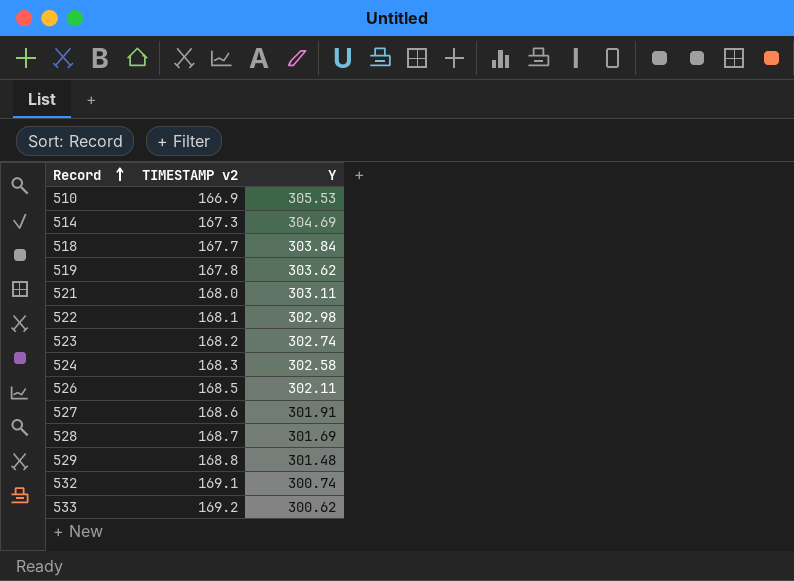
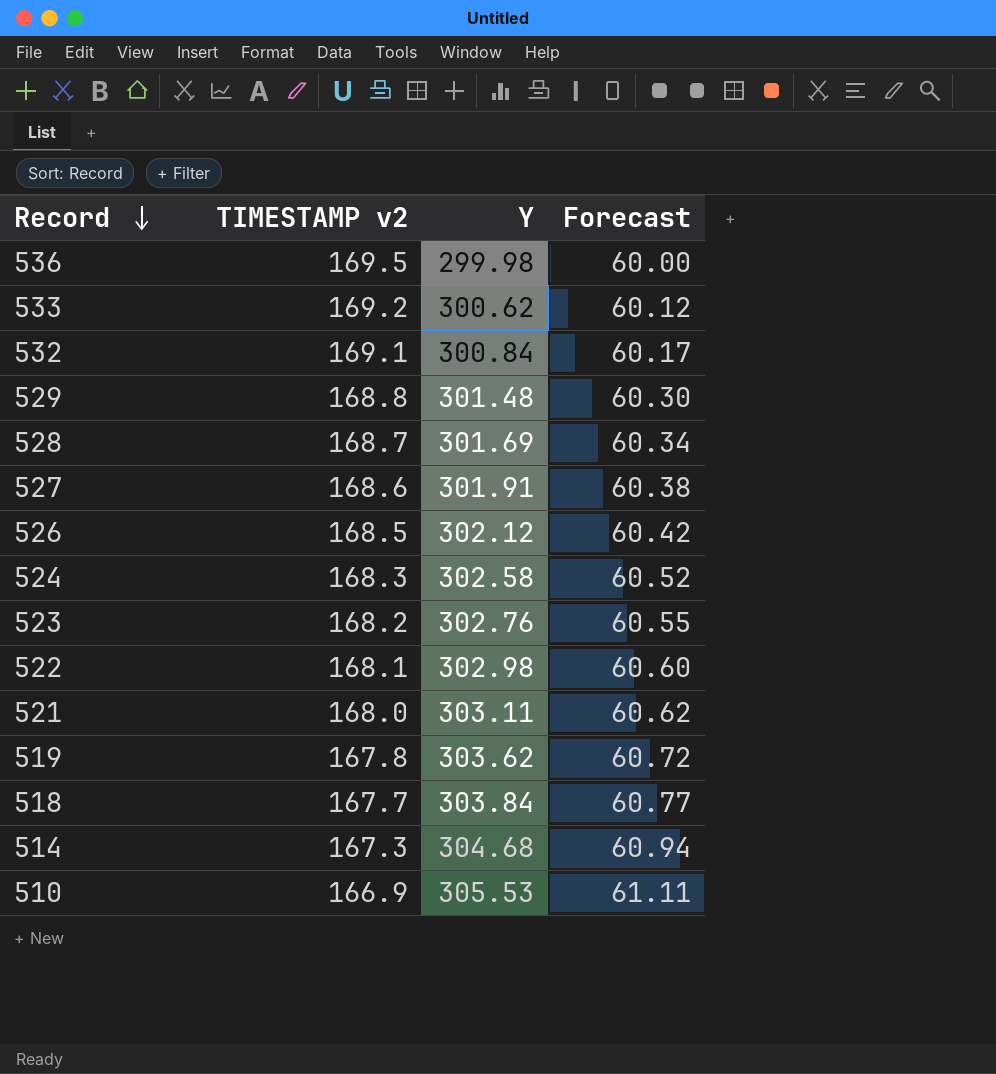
row order: Record ascending -> Record descending
column Forecast | formula: none -> [Y] * 0.2
row 536: none -> 169.5 | 299.98 | 60.00
532 | Y: 300.74 -> 300.84
526 | Y: 302.11 -> 302.12
523 | Y: 302.74 -> 302.76
514 | Y: 304.69 -> 304.68

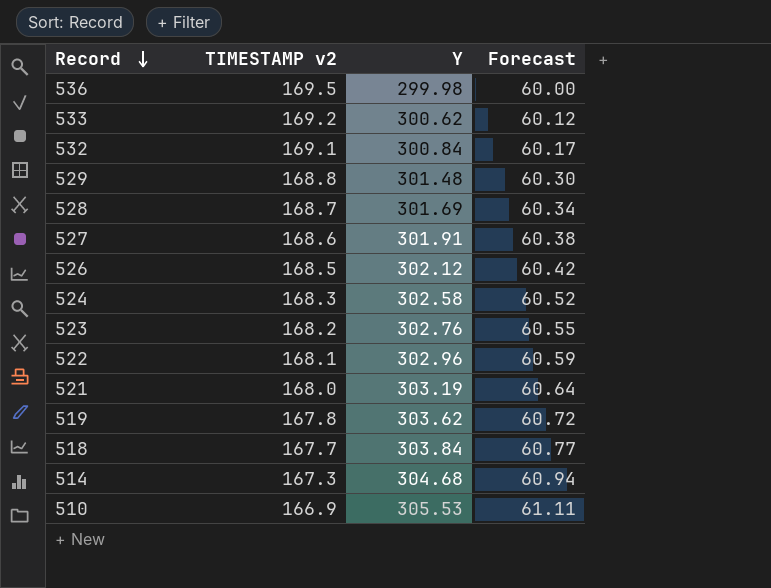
522 | Y: 302.98 -> 302.96
522 | Forecast: 60.60 -> 60.59
521 | Y: 303.11 -> 303.19
521 | Forecast: 60.62 -> 60.64

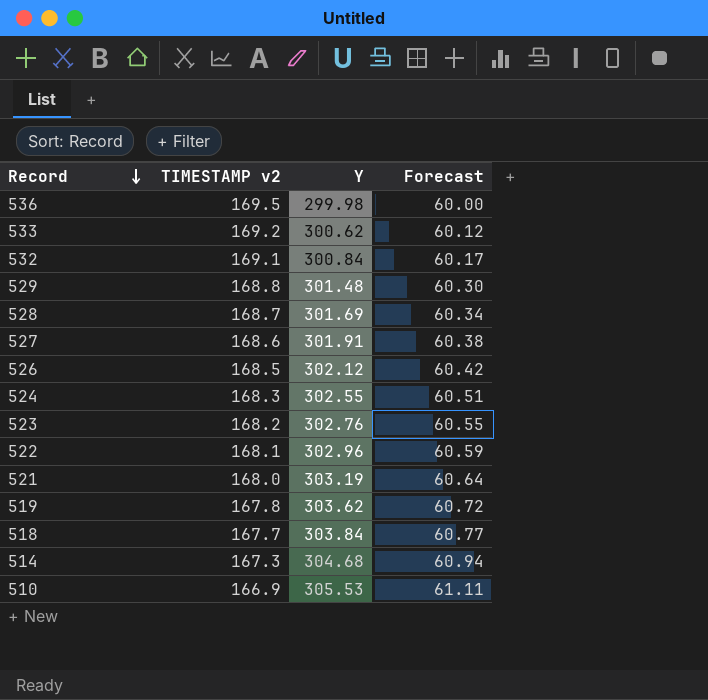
524 | Y: 302.58 -> 302.55
524 | Forecast: 60.52 -> 60.51

